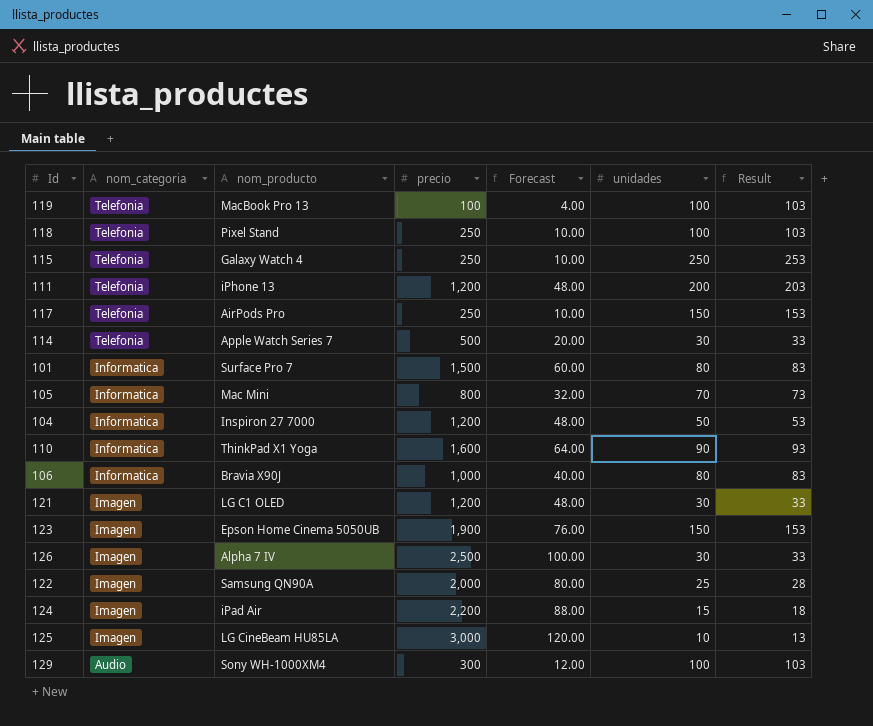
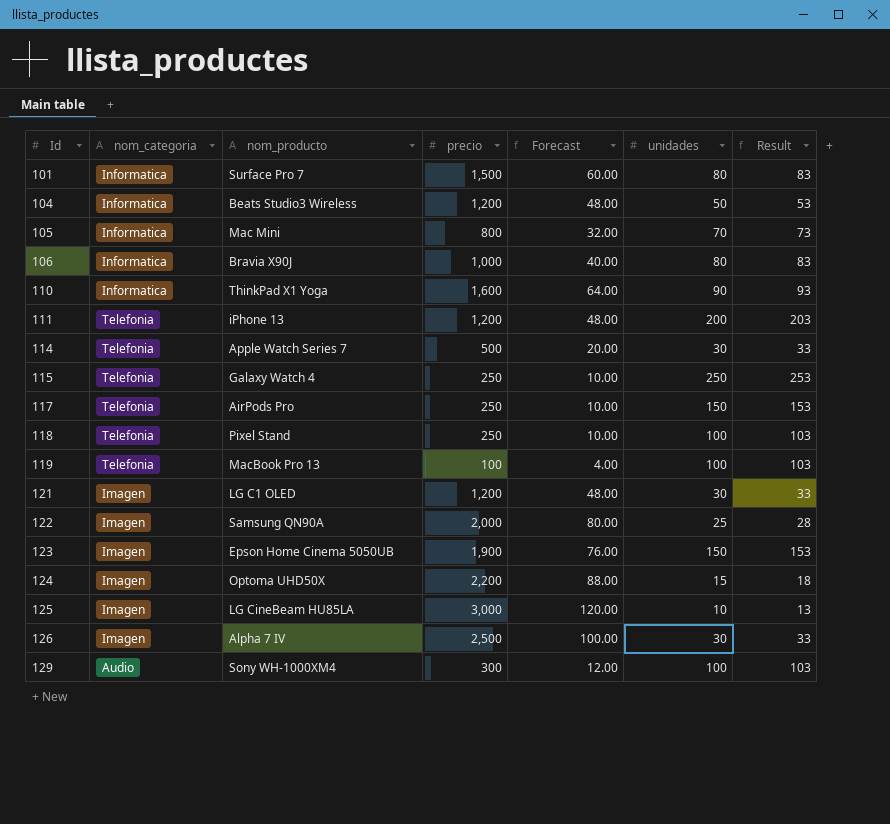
row order: nom_categoria descending -> Id ascending
104 | nom_producto: Inspiron 27 7000 -> Beats Studio3 Wireless
124 | nom_producto: iPad Air -> Optoma UHD50X

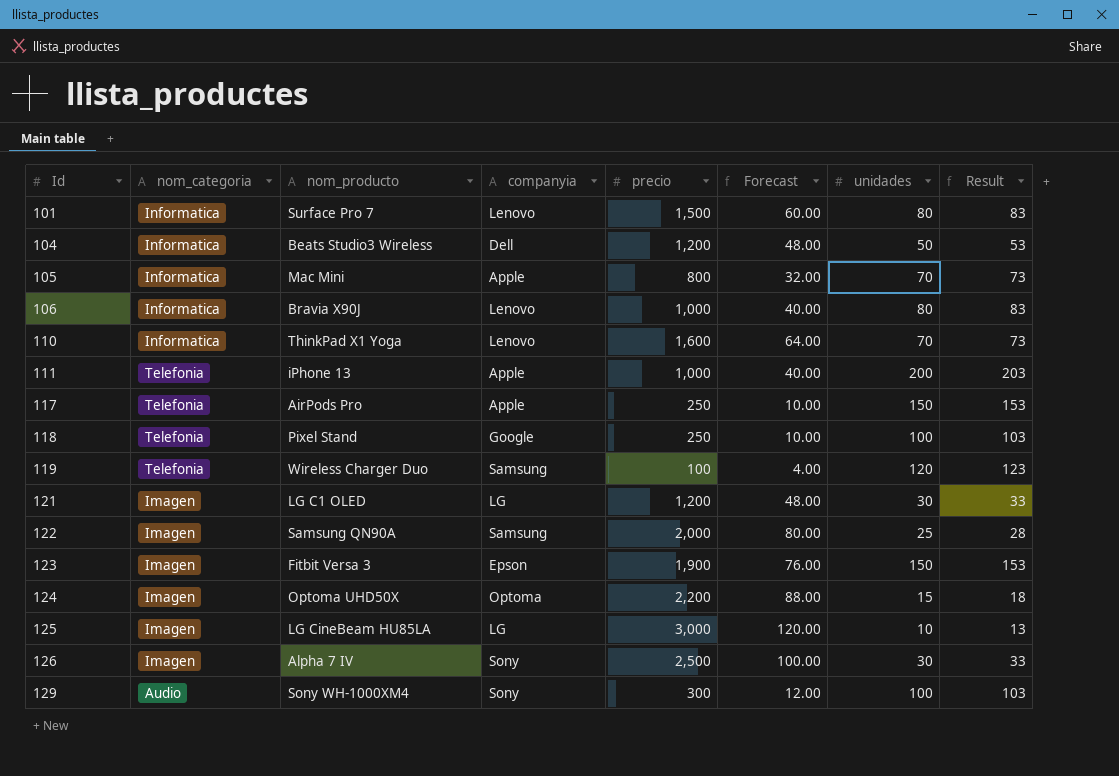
column companyia | position: none -> 4
row 114: Telefonia | Apple Watch Series 7 | 500 | 20.00 | 30 | 33 -> none
row 115: Telefonia | Galaxy Watch 4 | 250 | 10.00 | 250 | 253 -> none
110 | unidades: 90 -> 70
110 | Result: 93 -> 73
111 | precio: 1,200 -> 1,000
111 | Forecast: 48.00 -> 40.00
119 | nom_producto: MacBook Pro 13 -> Wireless Charger Duo
119 | unidades: 100 -> 120
119 | Result: 103 -> 123
123 | nom_producto: Epson Home Cinema 5050UB -> Fitbit Versa 3

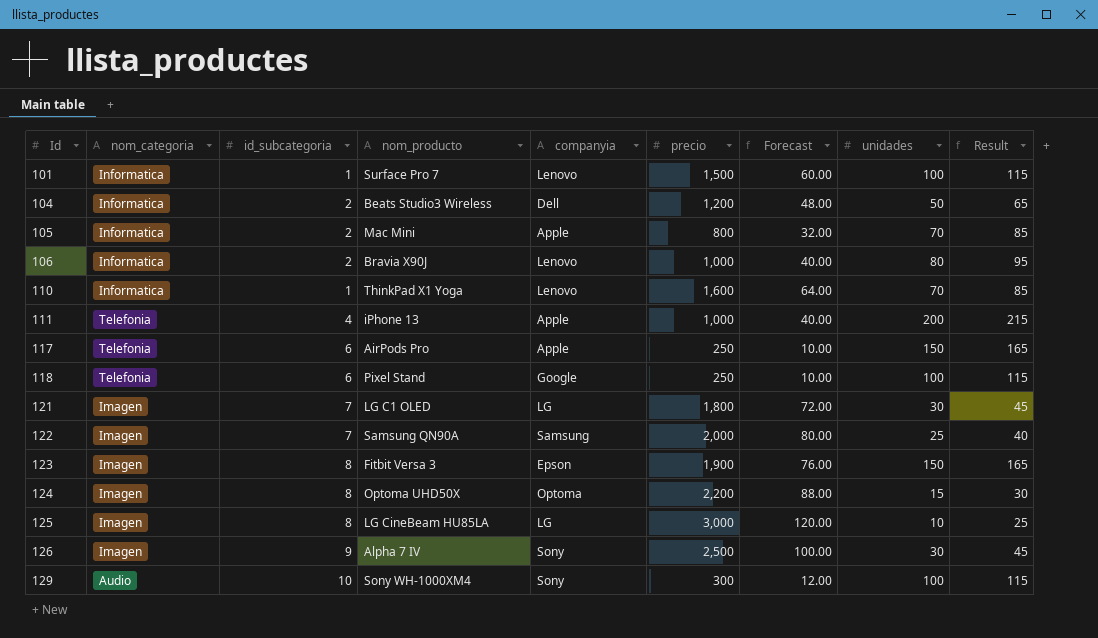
column id_subcategoria | position: none -> 3
column Result | formula: [unidades] + 3 -> [unidades] + 15
row 119: Telefonia | Wireless Charger Duo | Samsung | 100 | 4.00 | 120 | 123 -> none
101 | unidades: 80 -> 100
121 | precio: 1,200 -> 1,800
121 | Forecast: 48.00 -> 72.00

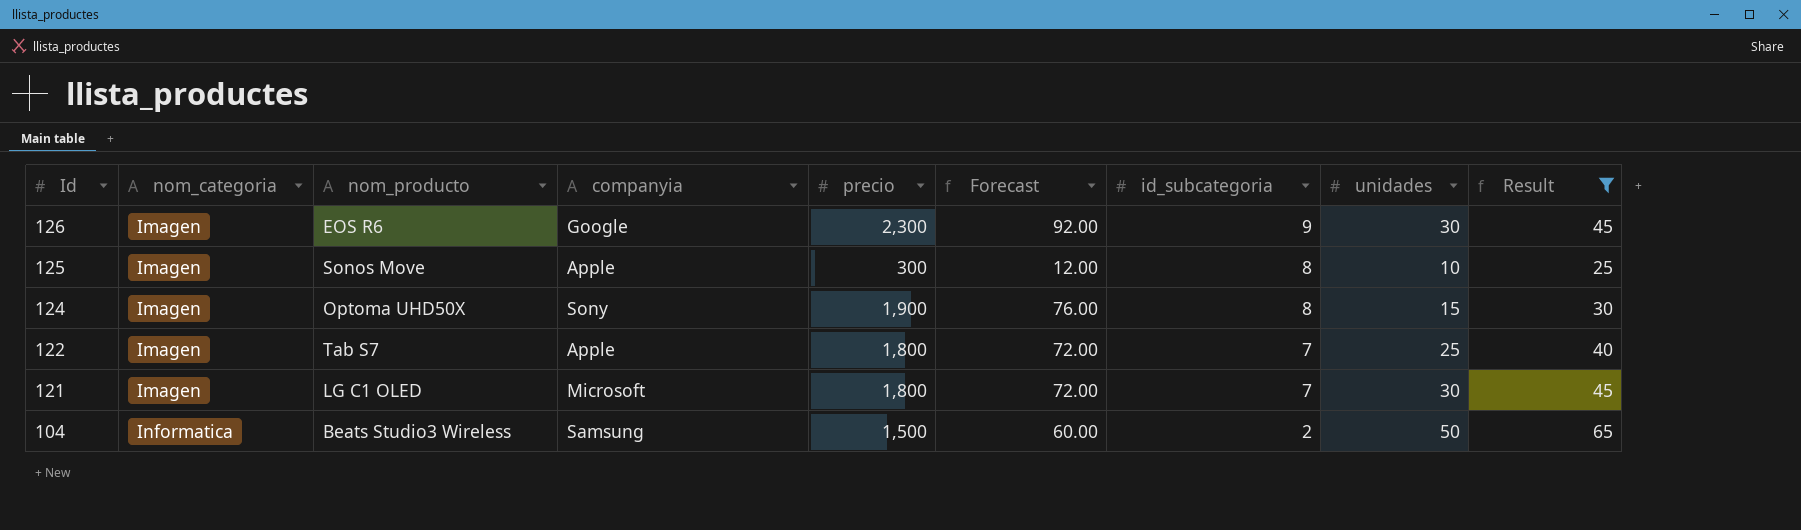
filter: none -> Result <= 65
row order: Id ascending -> Id descending
column id_subcategoria | position: 3 -> 7
126 | nom_producto: Alpha 7 IV -> EOS R6
126 | companyia: Sony -> Google
126 | precio: 2,500 -> 2,300
126 | Forecast: 100.00 -> 92.00
125 | nom_producto: LG CineBeam HU85LA -> Sonos Move
125 | companyia: LG -> Apple
125 | precio: 3,000 -> 300
125 | Forecast: 120.00 -> 12.00
124 | companyia: Optoma -> Sony
124 | precio: 2,200 -> 1,900
124 | Forecast: 88.00 -> 76.00
122 | nom_producto: Samsung QN90A -> Tab S7
122 | companyia: Samsung -> Apple
122 | precio: 2,000 -> 1,800
122 | Forecast: 80.00 -> 72.00
121 | companyia: LG -> Microsoft
104 | companyia: Dell -> Samsung
104 | precio: 1,200 -> 1,500
104 | Forecast: 48.00 -> 60.00

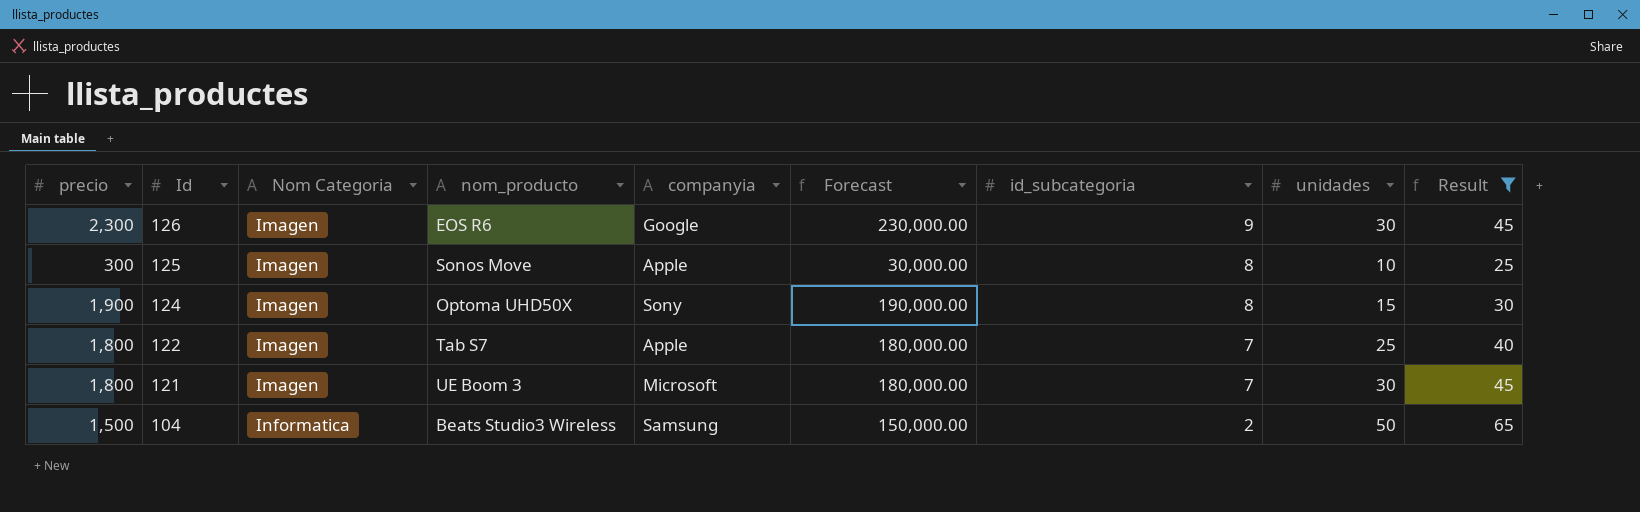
column precio | position: 5 -> 1
column name: nom_categoria -> Nom Categoria
column Forecast | formula: [precio] * 0.04 -> [precio] * 100
121 | nom_producto: LG C1 OLED -> UE Boom 3

